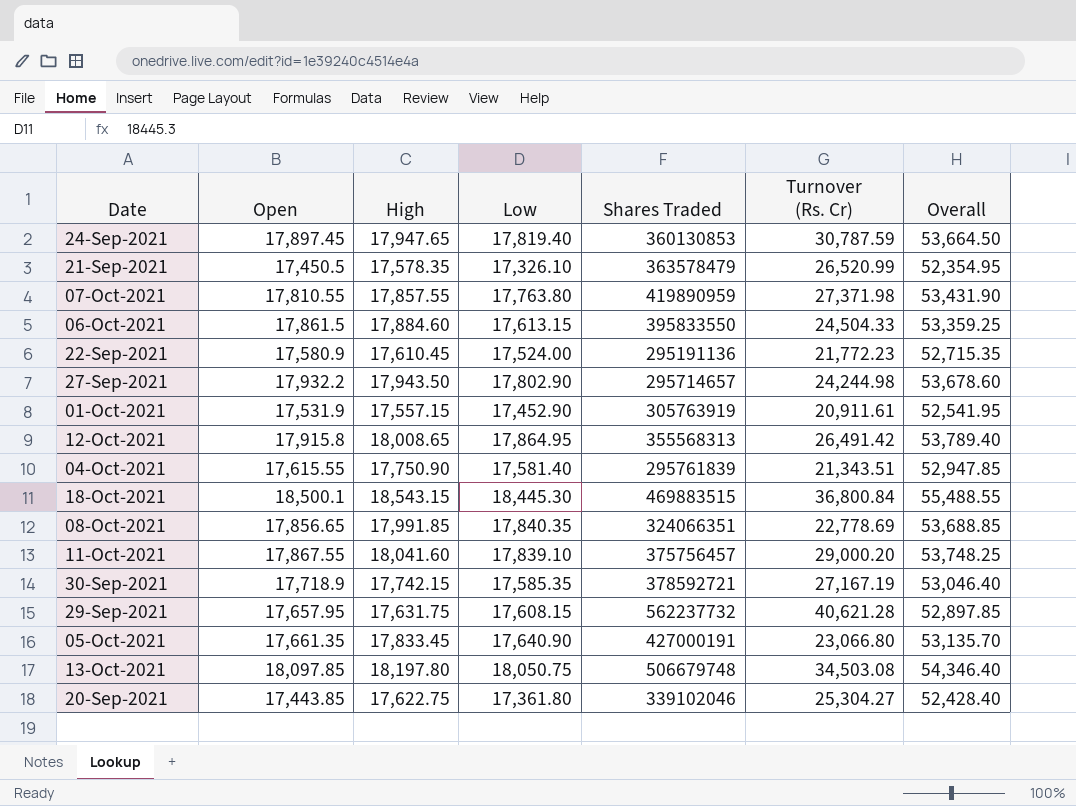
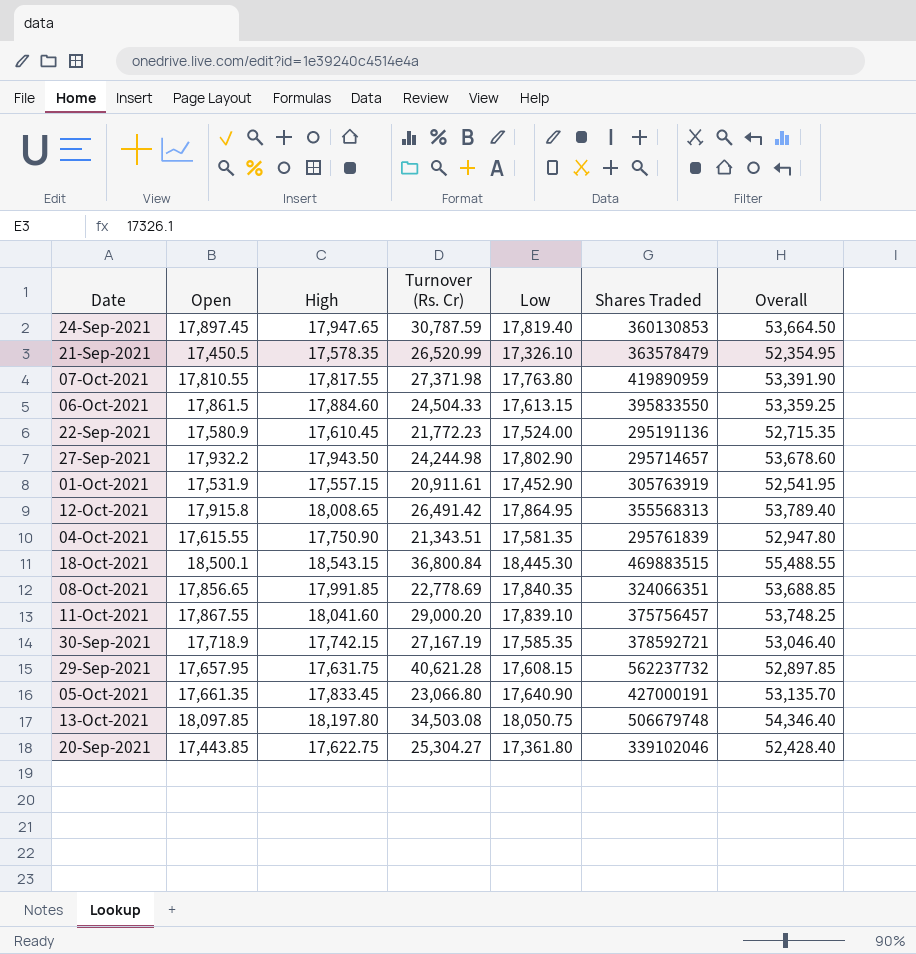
column Turnover (Rs. Cr) | position: 6 -> 4
07-Oct-2021 | High: 17,857.55 -> 17,817.55
07-Oct-2021 | Overall: 53,431.90 -> 53,391.90
04-Oct-2021 | Low: 17,581.40 -> 17,581.35
04-Oct-2021 | Overall: 52,947.85 -> 52,947.80

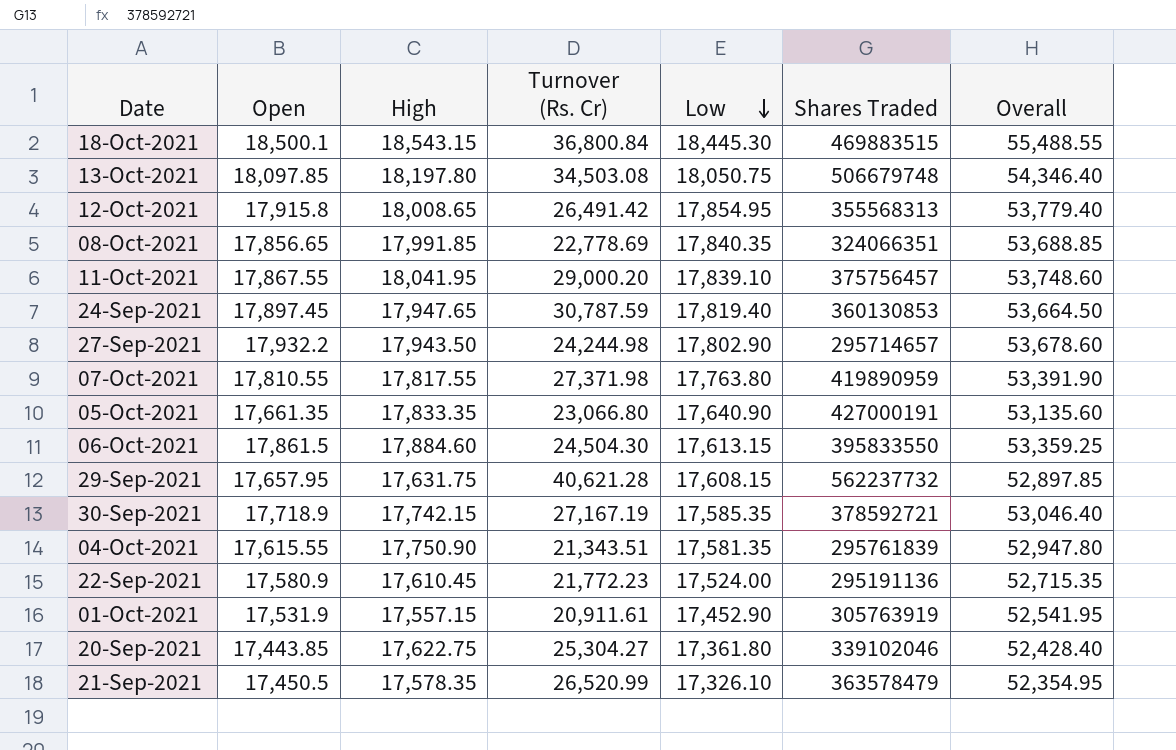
row order: none -> Low descending
12-Oct-2021 | Low: 17,864.95 -> 17,854.95
12-Oct-2021 | Overall: 53,789.40 -> 53,779.40
11-Oct-2021 | High: 18,041.60 -> 18,041.95
11-Oct-2021 | Overall: 53,748.25 -> 53,748.60
05-Oct-2021 | High: 17,833.45 -> 17,833.35
05-Oct-2021 | Overall: 53,135.70 -> 53,135.60
06-Oct-2021 | Turnover (Rs. Cr): 24,504.33 -> 24,504.30

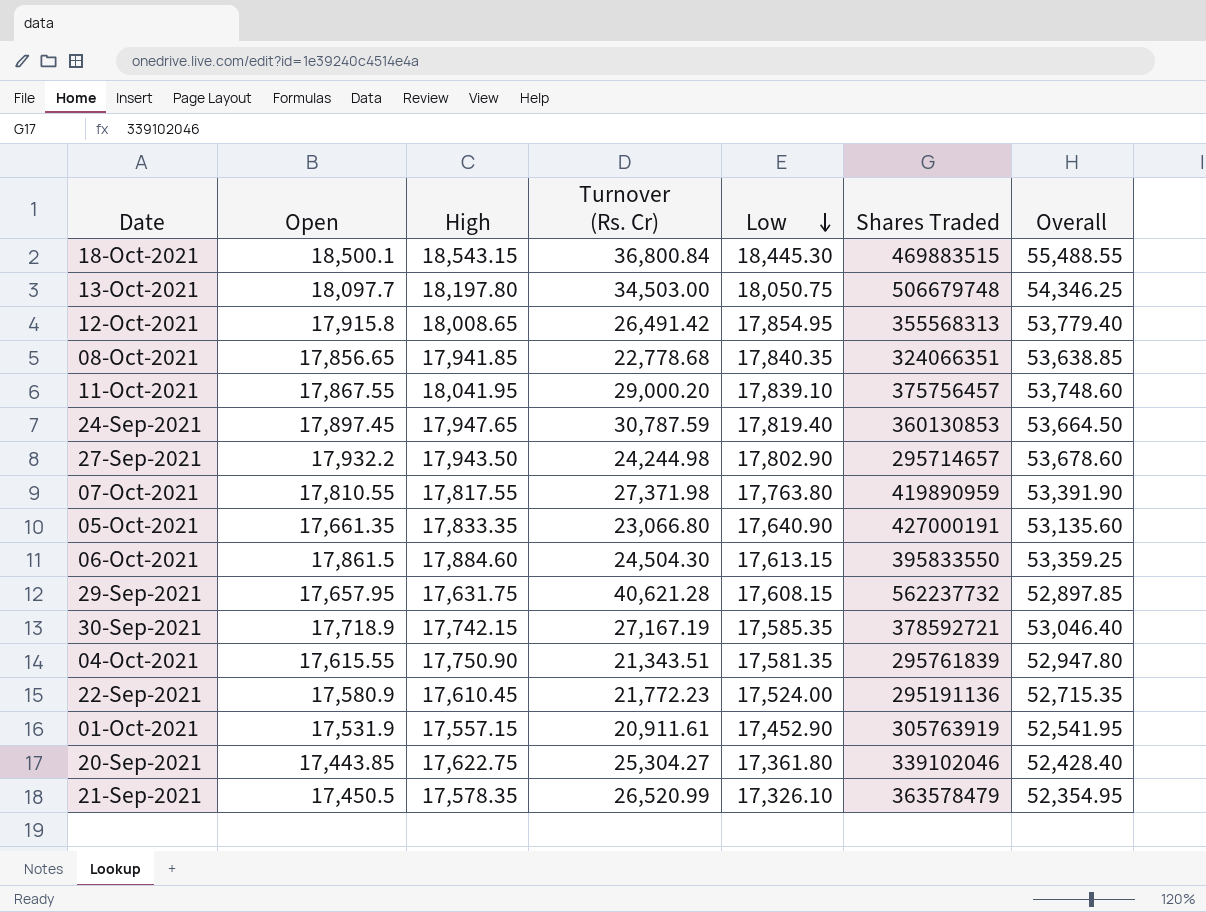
13-Oct-2021 | Open: 18,097.85 -> 18,097.7
13-Oct-2021 | Turnover (Rs. Cr): 34,503.08 -> 34,503.00
13-Oct-2021 | Overall: 54,346.40 -> 54,346.25
08-Oct-2021 | High: 17,991.85 -> 17,941.85
08-Oct-2021 | Turnover (Rs. Cr): 22,778.69 -> 22,778.68
08-Oct-2021 | Overall: 53,688.85 -> 53,638.85

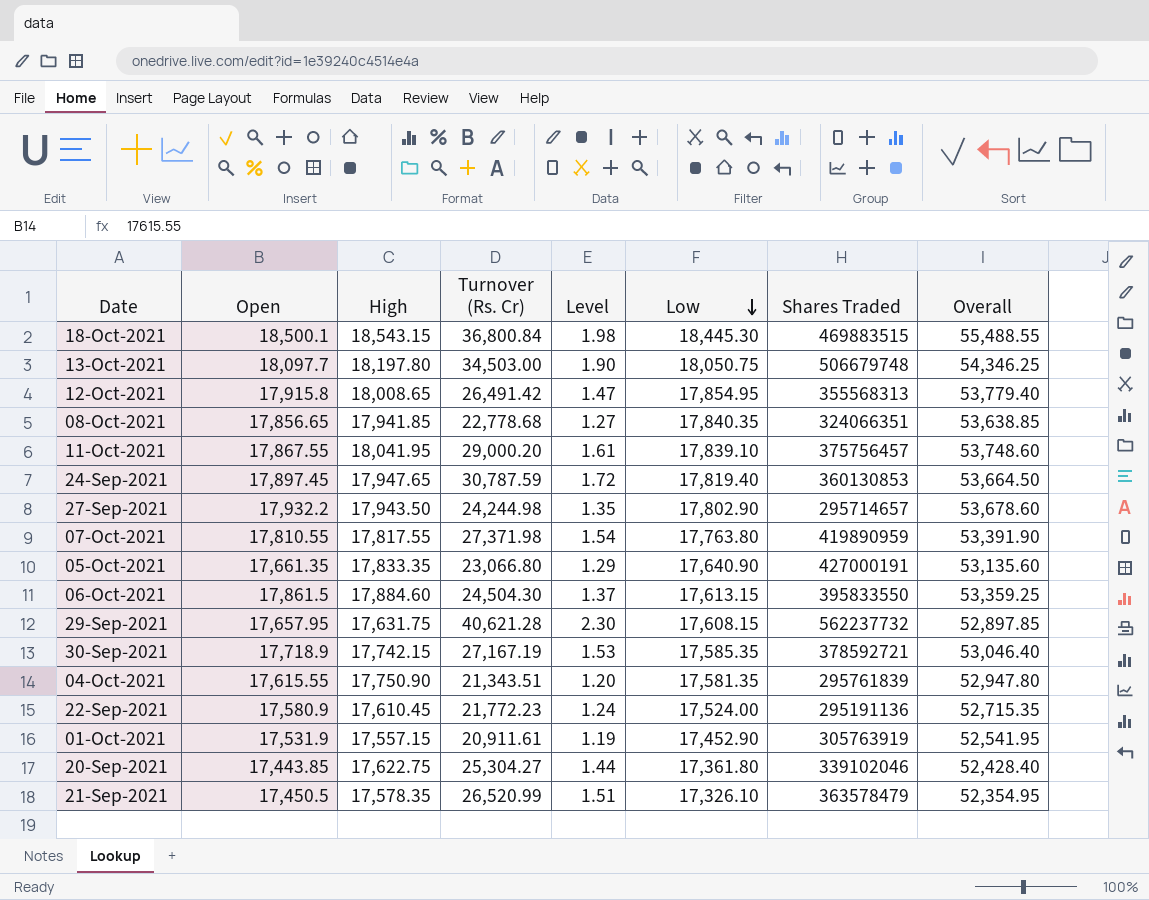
column Level | formula: none -> [Turnover (Rs. Cr)] / [High]

